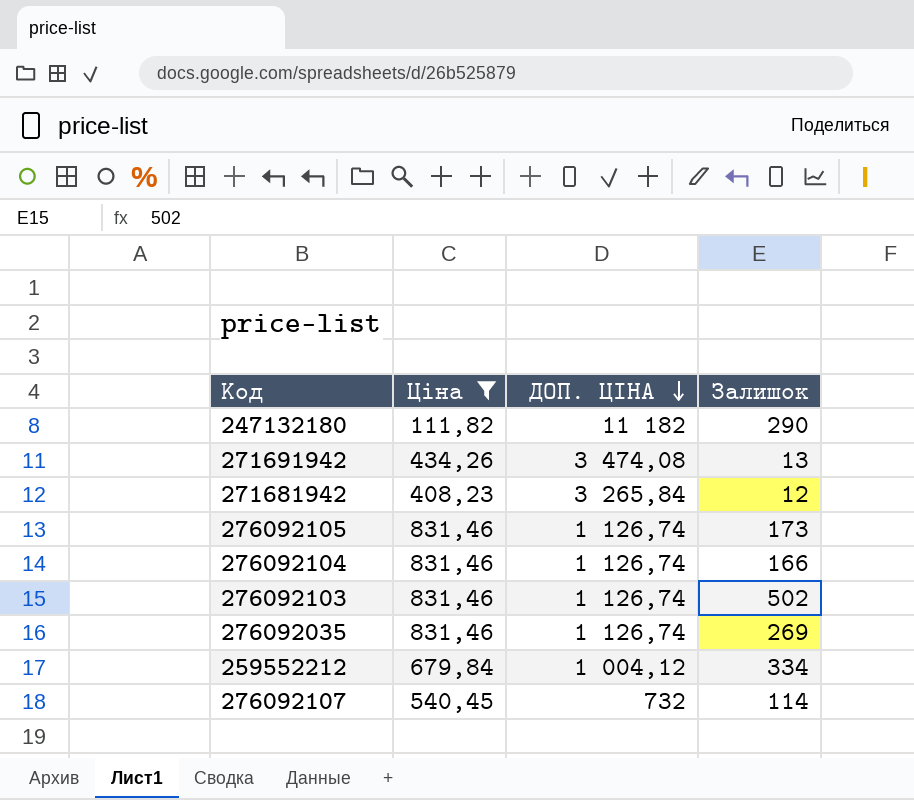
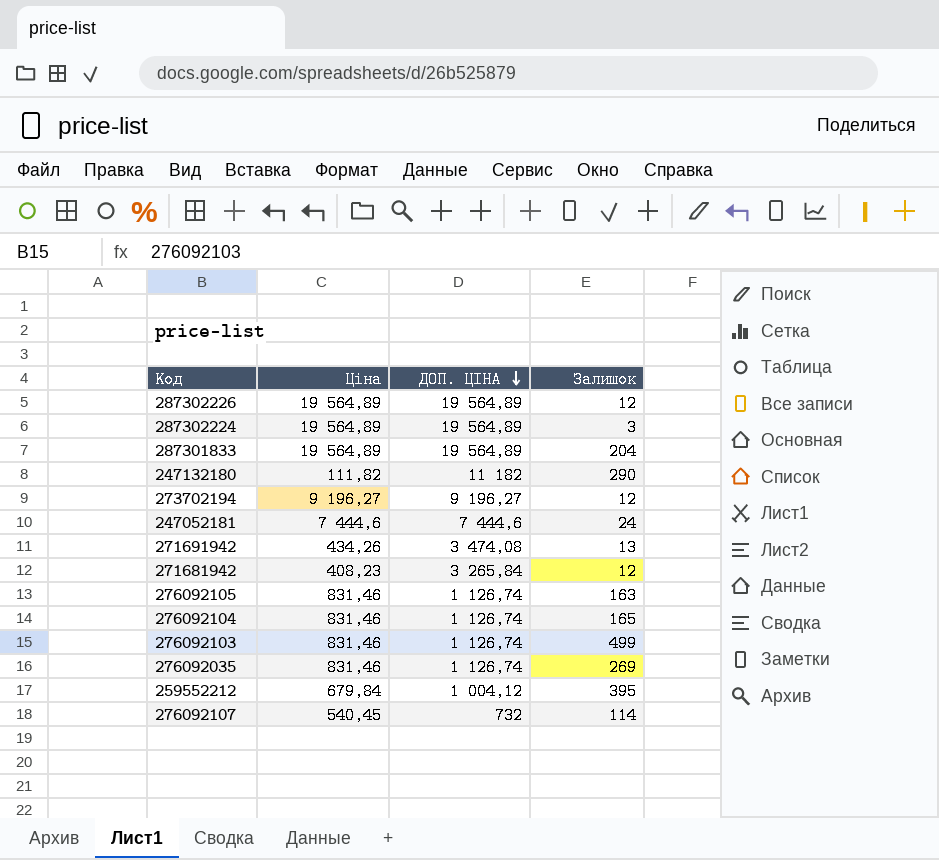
filter: Ціна <= 831,46 -> none
276092105 | Залишок: 173 -> 163
276092104 | Залишок: 166 -> 165
276092103 | Залишок: 502 -> 499
259552212 | Залишок: 334 -> 395

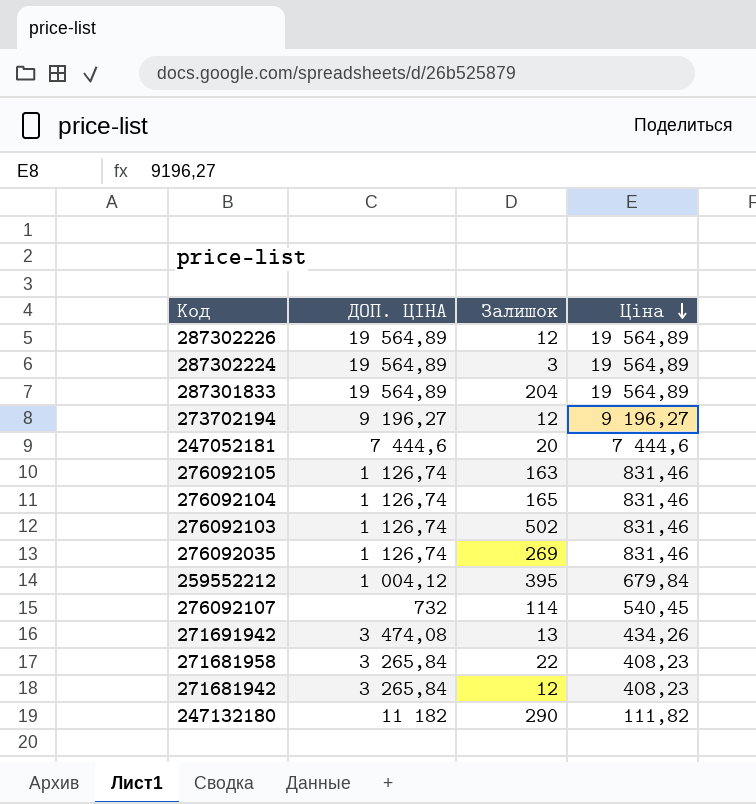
row order: ДОП. ЦІНА descending -> Ціна descending
column Ціна | position: 2 -> 4
247052181 | Залишок: 24 -> 20
276092103 | Залишок: 499 -> 502
row 271681958: none -> 3 265,84 | 22 | 408,23

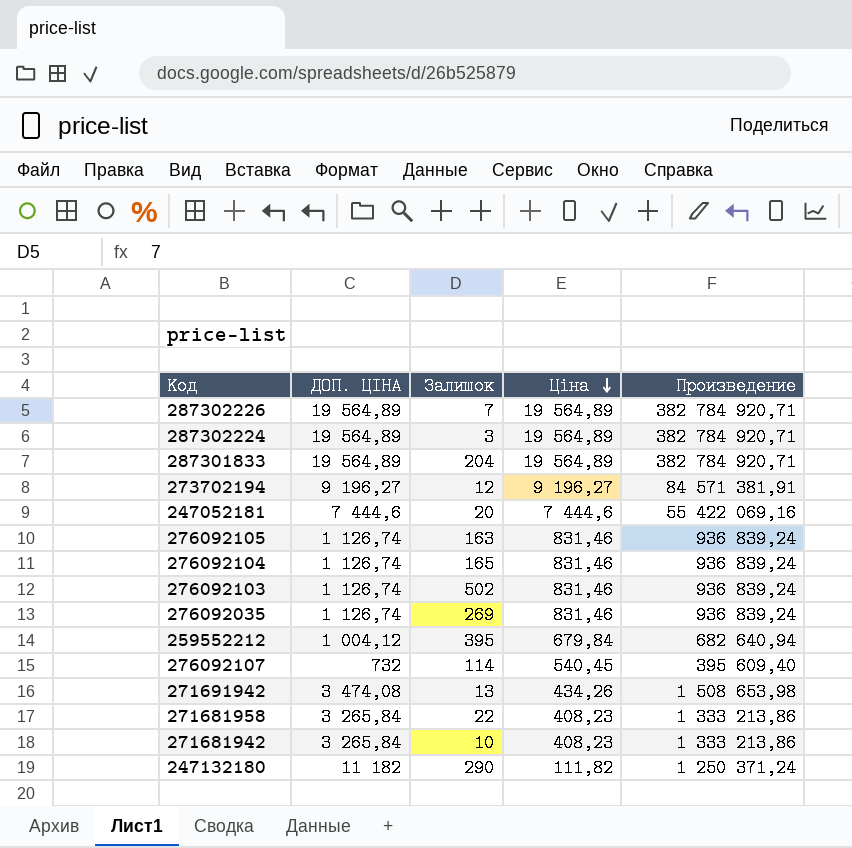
column Произведение | formula: none -> [ДОП. ЦІНА] * [Ціна]
287302226 | Залишок: 12 -> 7
271681942 | Залишок: 12 -> 10

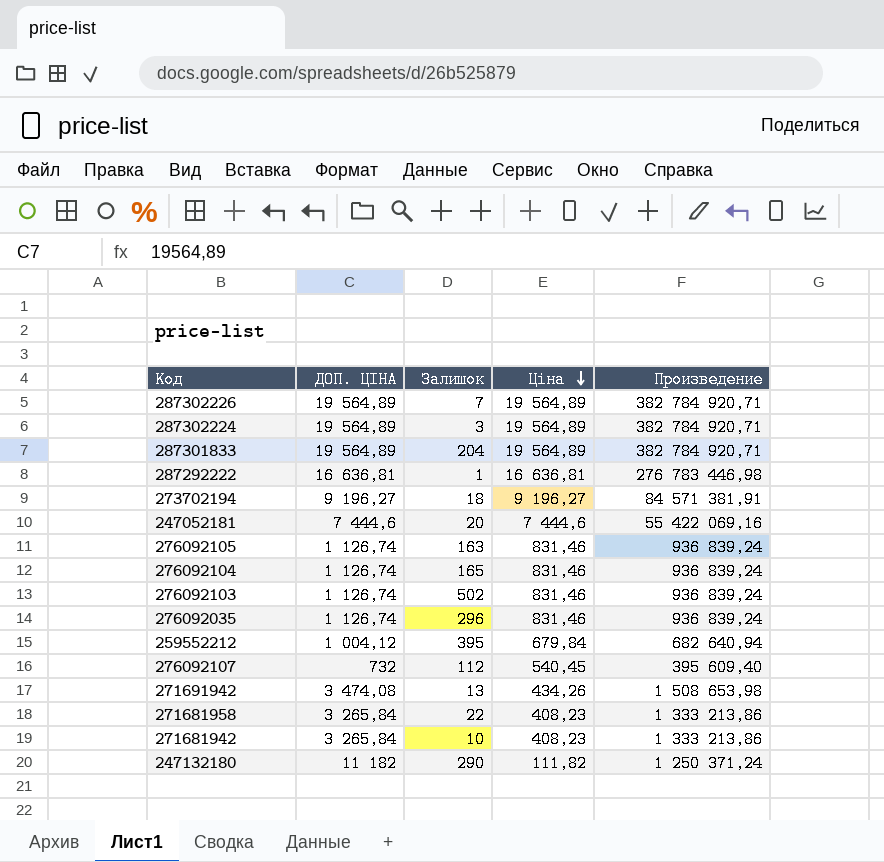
row 287292222: none -> 16 636,81 | 1 | 16 636,81 | 276 783 446,98
273702194 | Залишок: 12 -> 18
276092035 | Залишок: 269 -> 296
276092107 | Залишок: 114 -> 112

